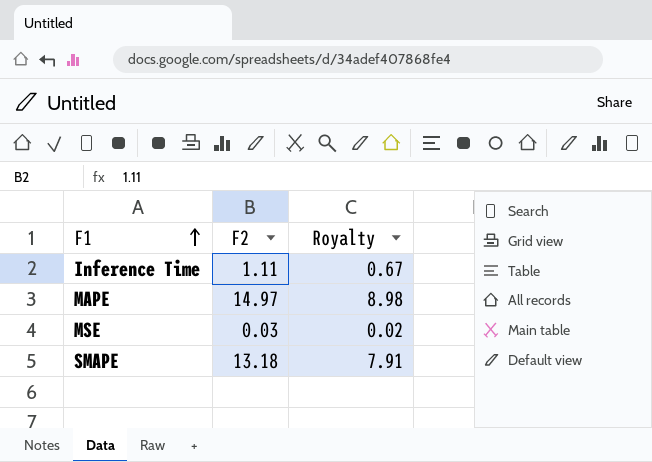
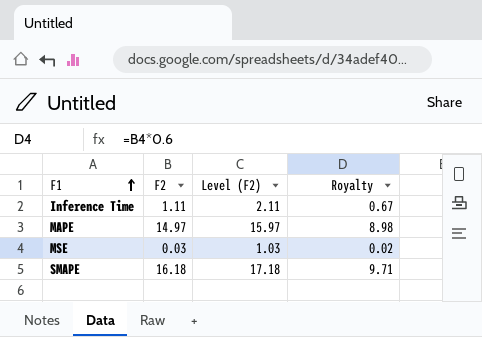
column Level (F2) | formula: none -> [F2] + 1
SMAPE | F2: 13.18 -> 16.18
SMAPE | Royalty: 7.91 -> 9.71

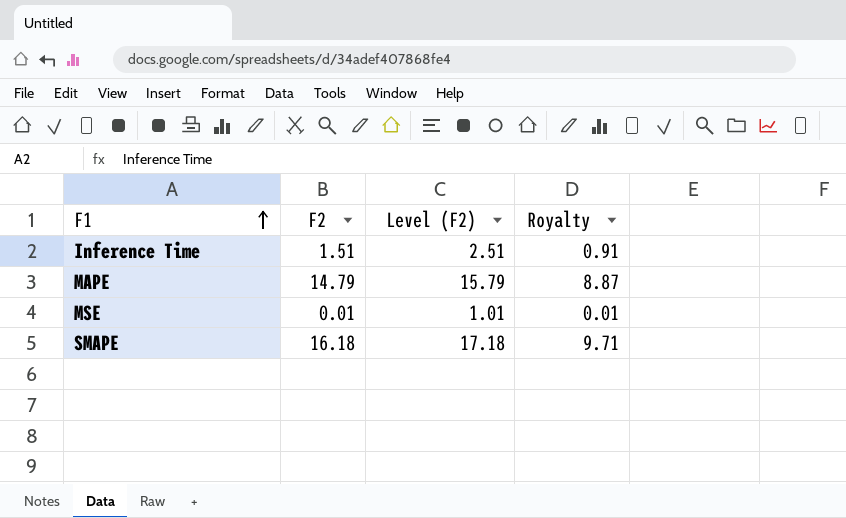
Inference Time | F2: 1.11 -> 1.51
Inference Time | Level (F2): 2.11 -> 2.51
Inference Time | Royalty: 0.67 -> 0.91
MAPE | F2: 14.97 -> 14.79
MAPE | Level (F2): 15.97 -> 15.79
MAPE | Royalty: 8.98 -> 8.87
MSE | F2: 0.03 -> 0.01
MSE | Level (F2): 1.03 -> 1.01
MSE | Royalty: 0.02 -> 0.01

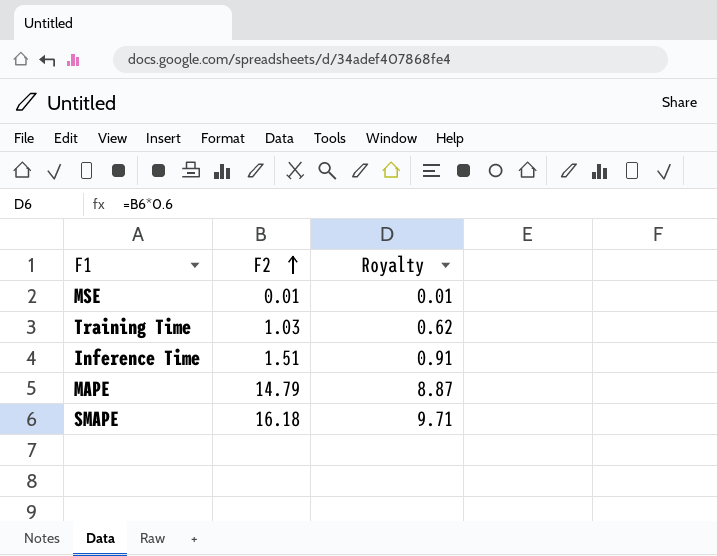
row order: F1 ascending -> F2 ascending
column Level (F2) | formula: [F2] + 1 -> none
row Training Time: none -> 1.03 | 0.62

